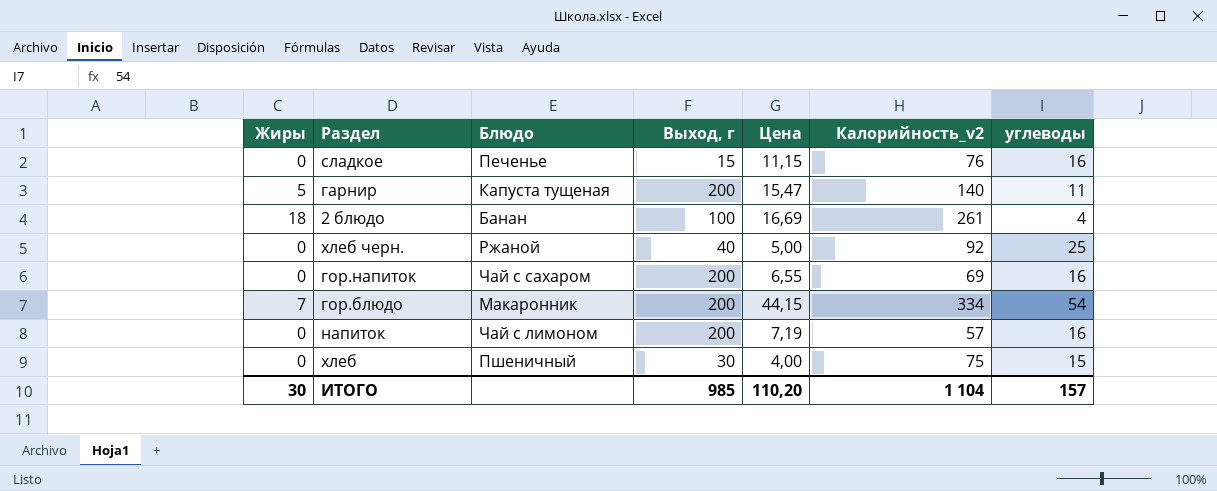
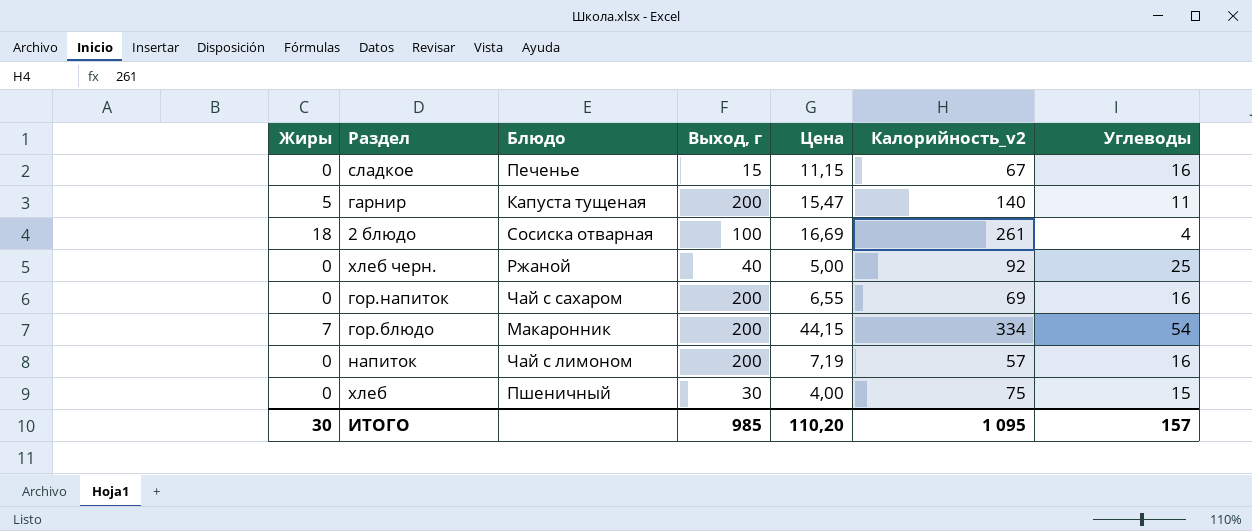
column name: углеводы -> Углеводы
сладкое | Калорийность_v2: 76 -> 67
2 блюдо | Блюдо: Банан -> Сосиска отварная
ИТОГО | Калорийность_v2: 1 104 -> 1 095

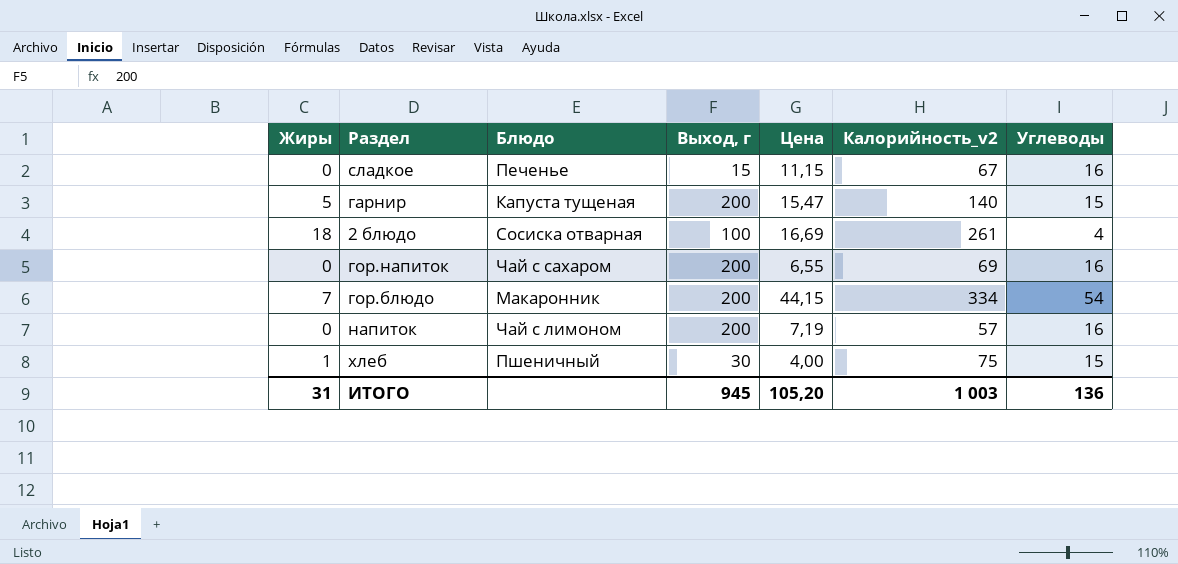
row хлеб черн.: 0 | Ржаной | 40 | 5,00 | 92 | 25 -> none
гарнир | Углеводы: 11 -> 15
хлеб | Жиры: 0 -> 1
ИТОГО | Жиры: 30 -> 31
ИТОГО | Выход, г: 985 -> 945
ИТОГО | Цена: 110,20 -> 105,20
ИТОГО | Калорийность_v2: 1 095 -> 1 003
ИТОГО | Углеводы: 157 -> 136

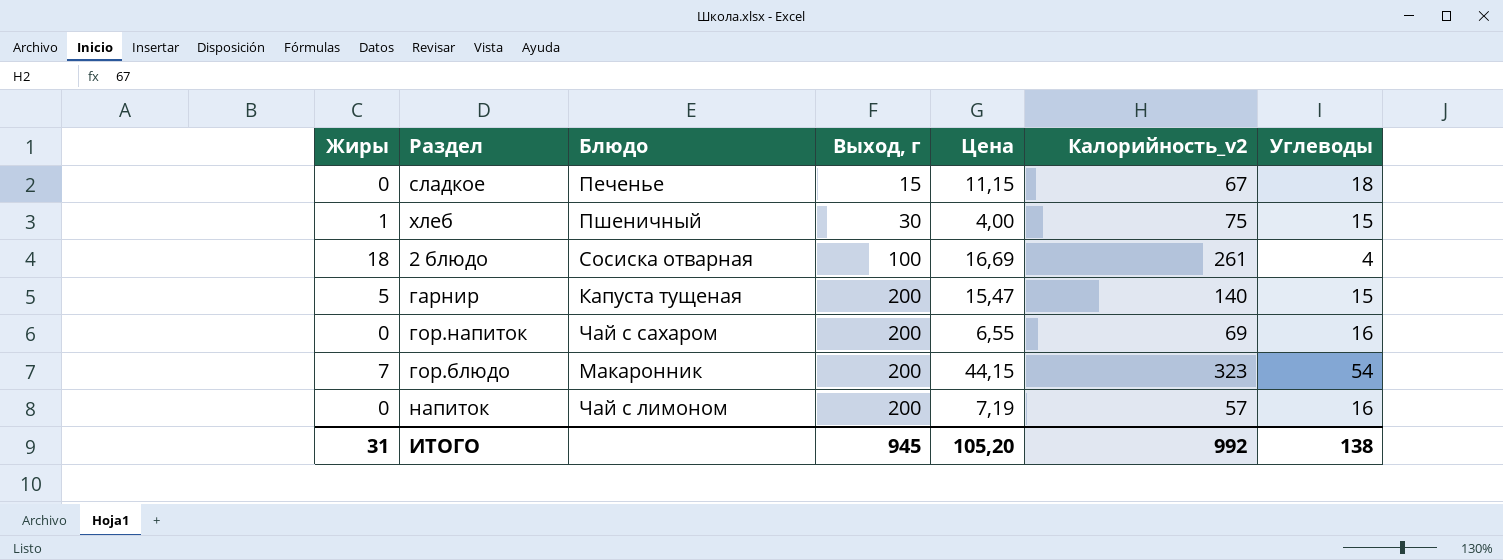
row order: none -> Выход, г ascending
сладкое | Углеводы: 16 -> 18
гор.блюдо | Калорийность_v2: 334 -> 323
ИТОГО | Калорийность_v2: 1 003 -> 992
ИТОГО | Углеводы: 136 -> 138

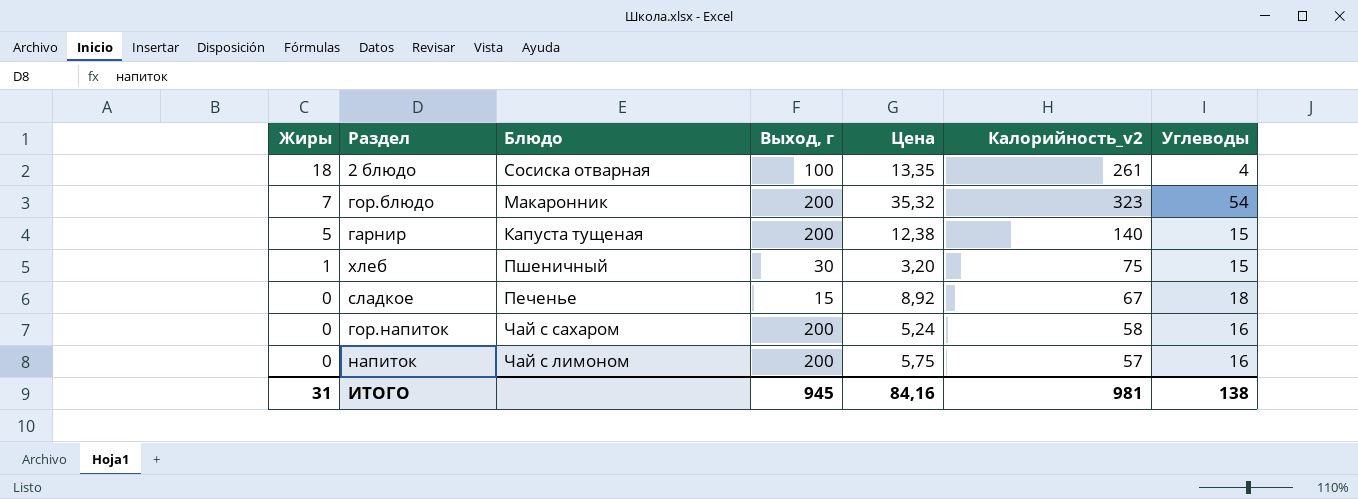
row order: Выход, г ascending -> Жиры descending
2 блюдо | Цена: 16,69 -> 13,35
гор.блюдо | Цена: 44,15 -> 35,32
гарнир | Цена: 15,47 -> 12,38
хлеб | Цена: 4,00 -> 3,20
сладкое | Цена: 11,15 -> 8,92
гор.напиток | Цена: 6,55 -> 5,24
гор.напиток | Калорийность_v2: 69 -> 58
напиток | Цена: 7,19 -> 5,75
ИТОГО | Цена: 105,20 -> 84,16
ИТОГО | Калорийность_v2: 992 -> 981

